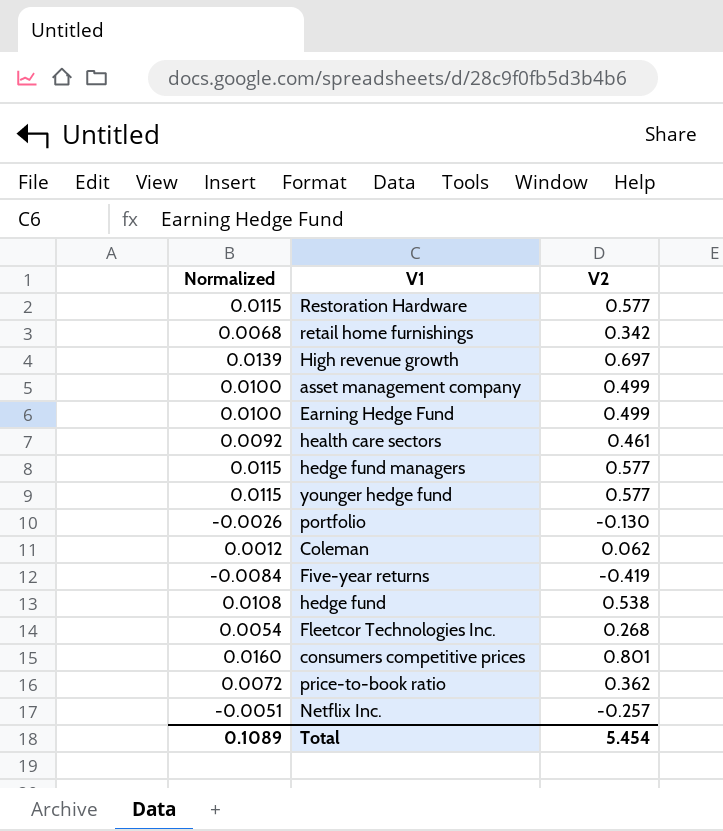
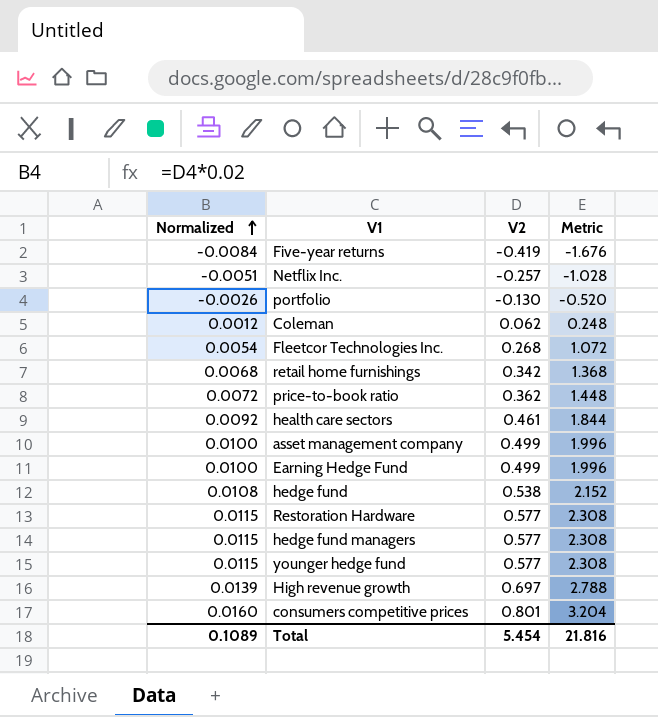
row order: none -> Normalized ascending
column Metric | formula: none -> [V2] * 4

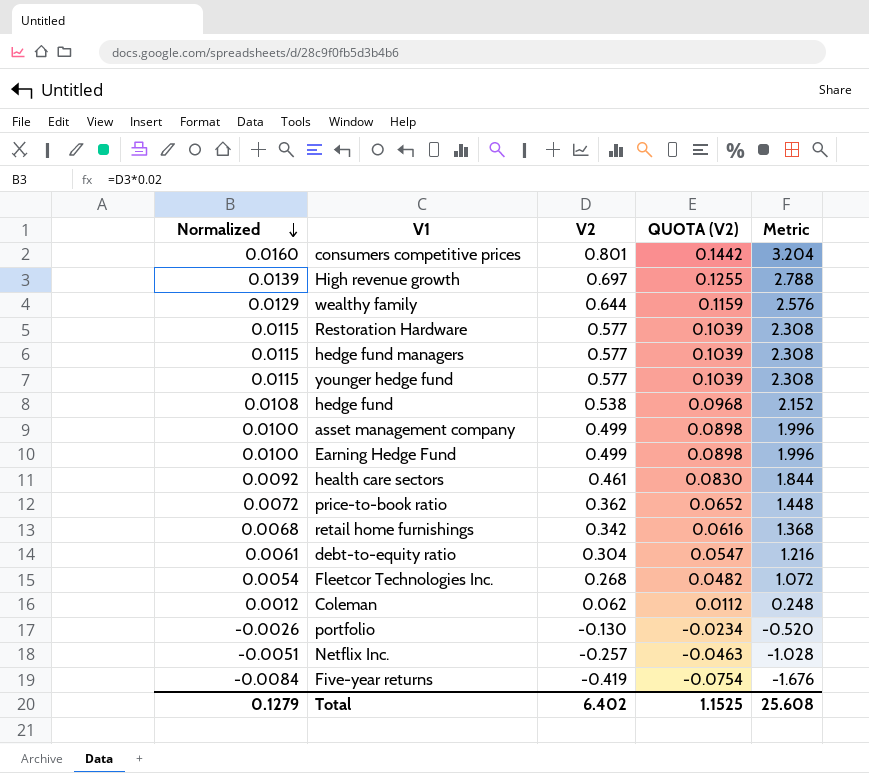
row order: Normalized ascending -> Normalized descending
column QUOTA (V2) | formula: none -> [V2] * 0.18
row wealthy family: none -> 0.0129 | 0.644 | 0.1159 | 2.576
row debt-to-equity ratio: none -> 0.0061 | 0.304 | 0.0547 | 1.216
Total | Normalized: 0.1089 -> 0.1279
Total | V2: 5.454 -> 6.402
Total | Metric: 21.816 -> 25.608

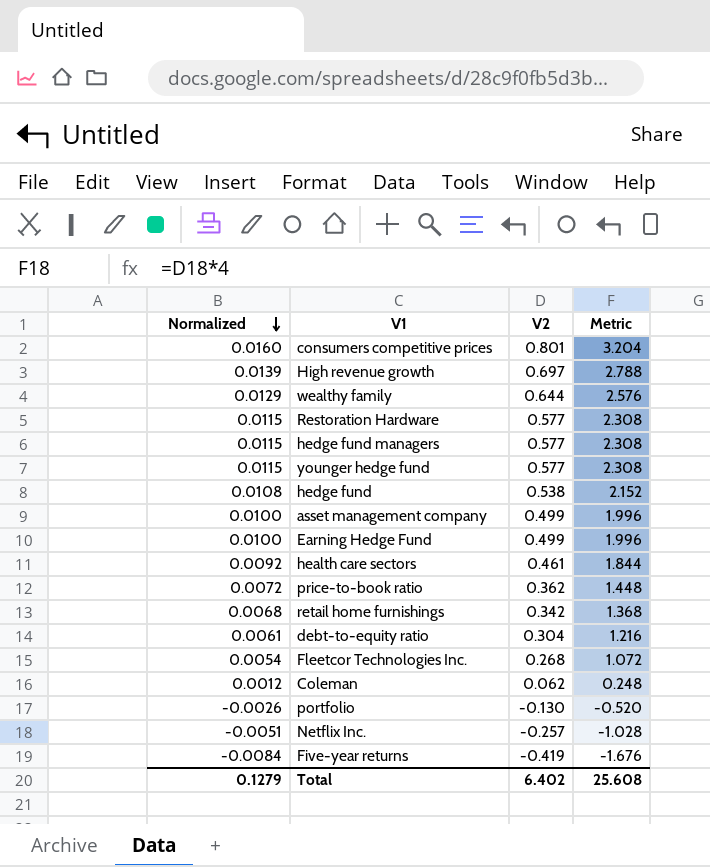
column QUOTA (V2) | formula: [V2] * 0.18 -> none

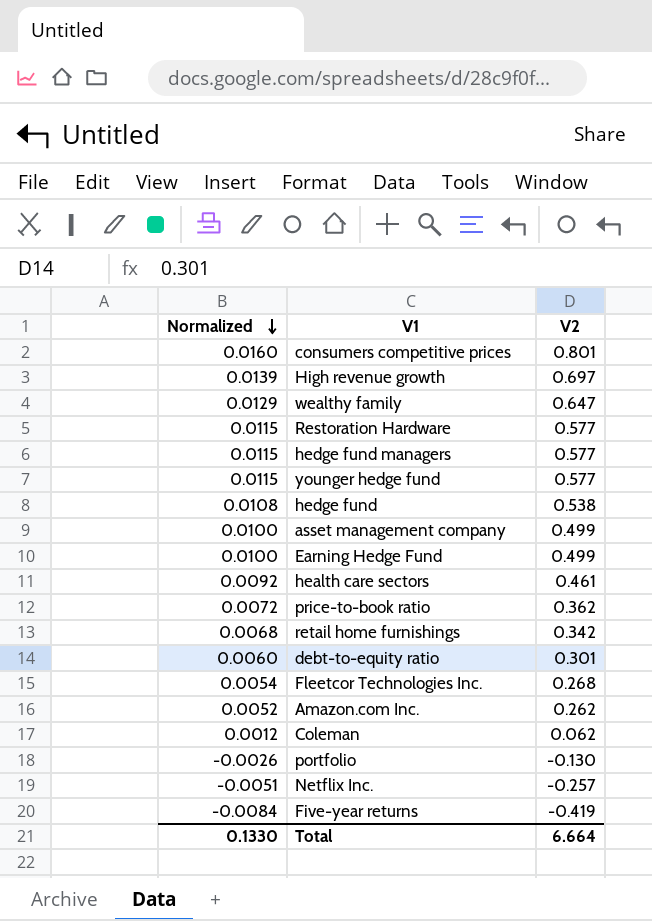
column Metric | formula: [V2] * 4 -> none
wealthy family | V2: 0.644 -> 0.647
debt-to-equity ratio | Normalized: 0.0061 -> 0.0060
debt-to-equity ratio | V2: 0.304 -> 0.301
row Amazon.com Inc.: none -> 0.0052 | 0.262
Total | Normalized: 0.1279 -> 0.1330
Total | V2: 6.402 -> 6.664

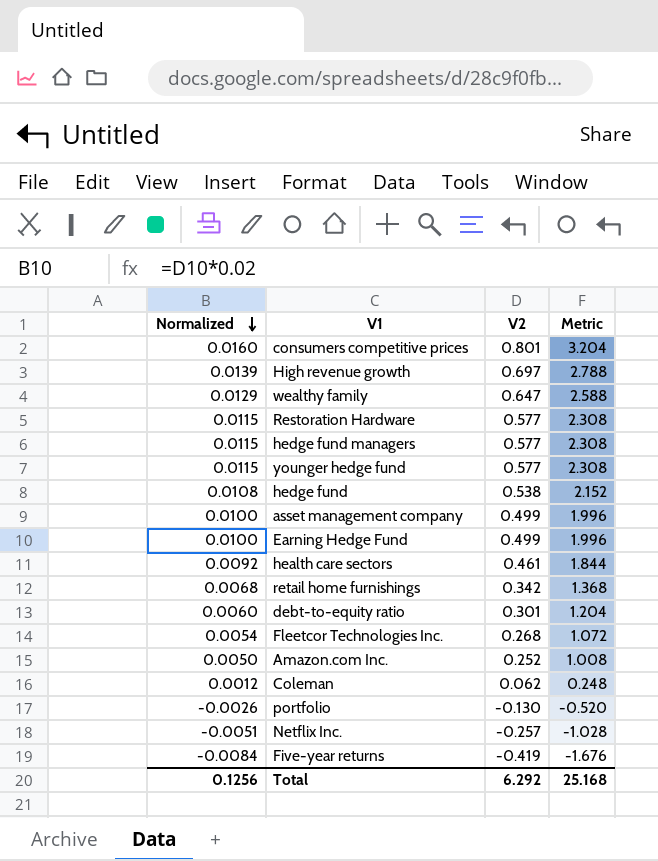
column Metric | formula: none -> [V2] * 4
row price-to-book ratio: 0.0072 | 0.362 -> none
Amazon.com Inc. | Normalized: 0.0052 -> 0.0050
Amazon.com Inc. | V2: 0.262 -> 0.252
Total | Normalized: 0.1330 -> 0.1256
Total | V2: 6.664 -> 6.292

